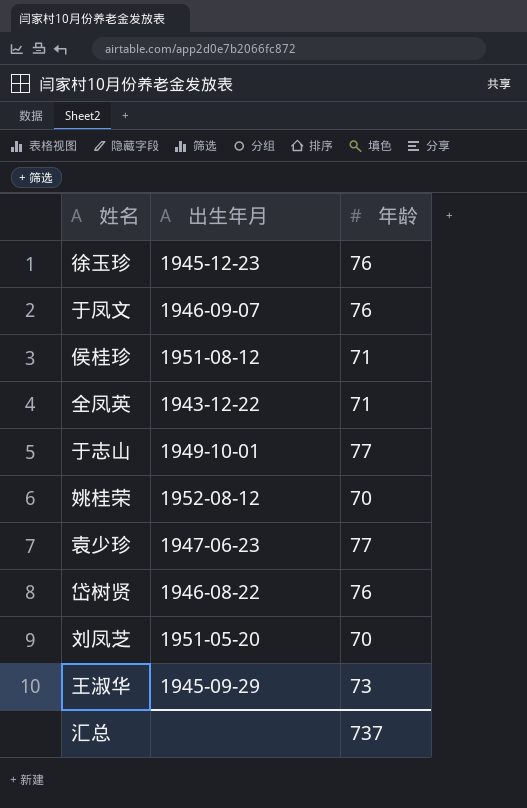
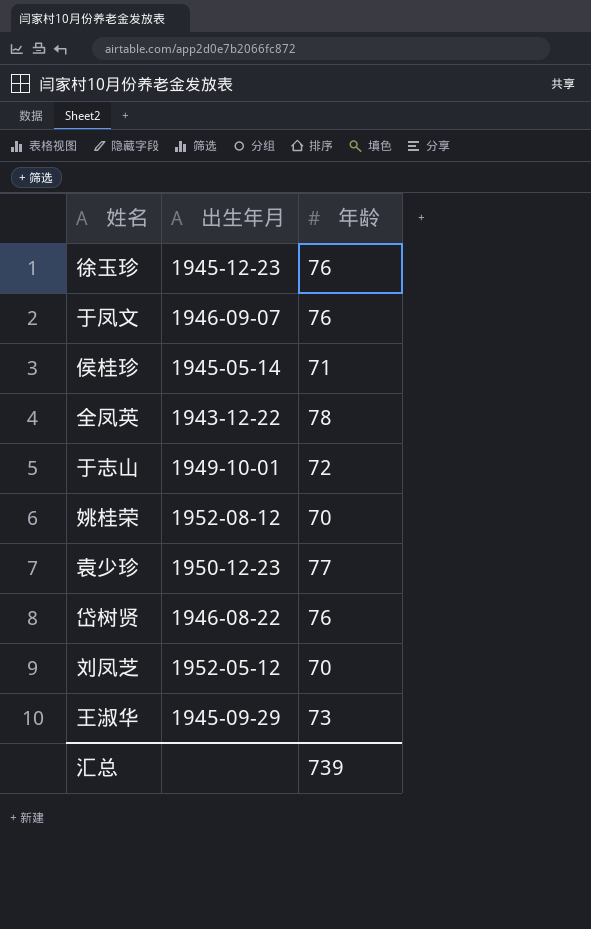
侯桂珍 | 出生年月: 1951-08-12 -> 1945-05-14
全凤英 | 年龄: 71 -> 78
于志山 | 年龄: 77 -> 72
袁少珍 | 出生年月: 1947-06-23 -> 1950-12-23
刘凤芝 | 出生年月: 1951-05-20 -> 1952-05-12
汇总 | 年龄: 737 -> 739

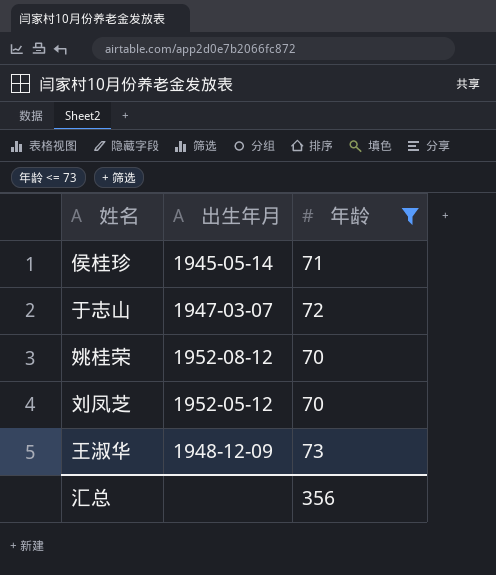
filter: none -> 年龄 <= 73
于志山 | 出生年月: 1949-10-01 -> 1947-03-07
王淑华 | 出生年月: 1945-09-29 -> 1948-12-09
汇总 | 年龄: 739 -> 356

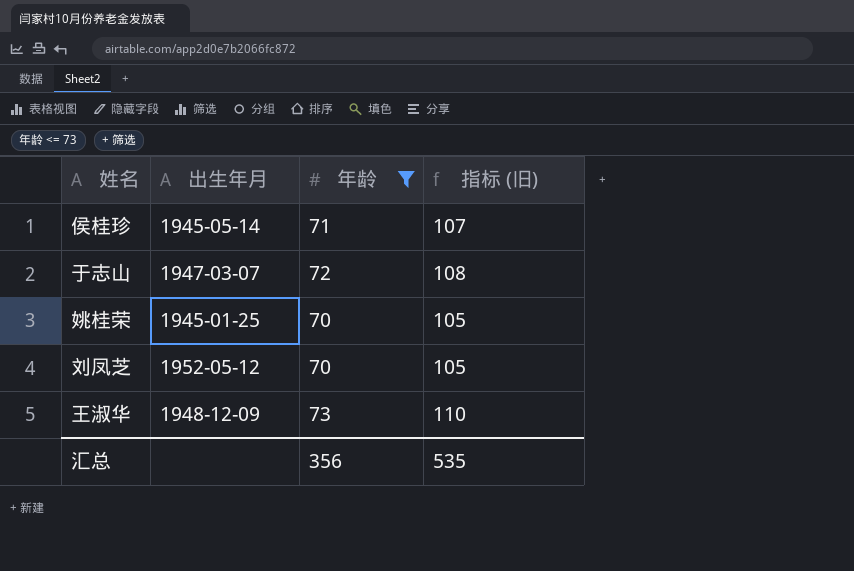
column 指标 (旧) | formula: none -> [年龄] * 1.5
姚桂荣 | 出生年月: 1952-08-12 -> 1945-01-25

